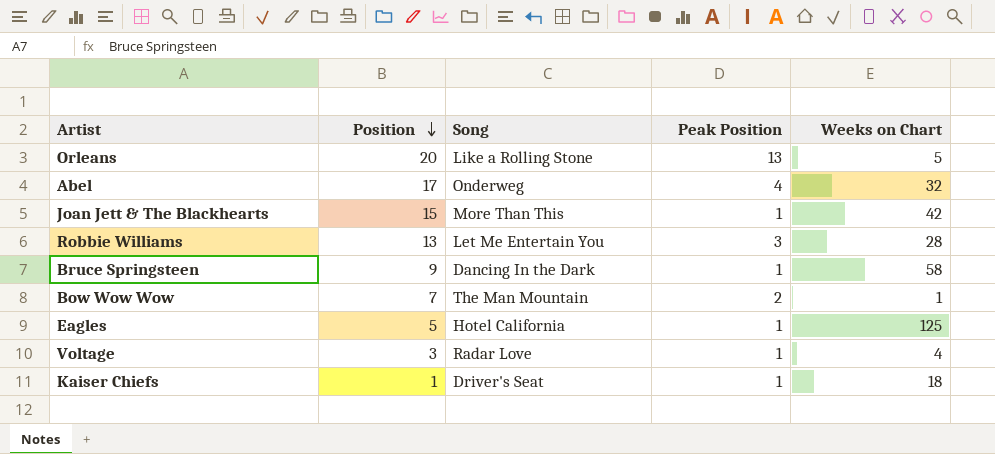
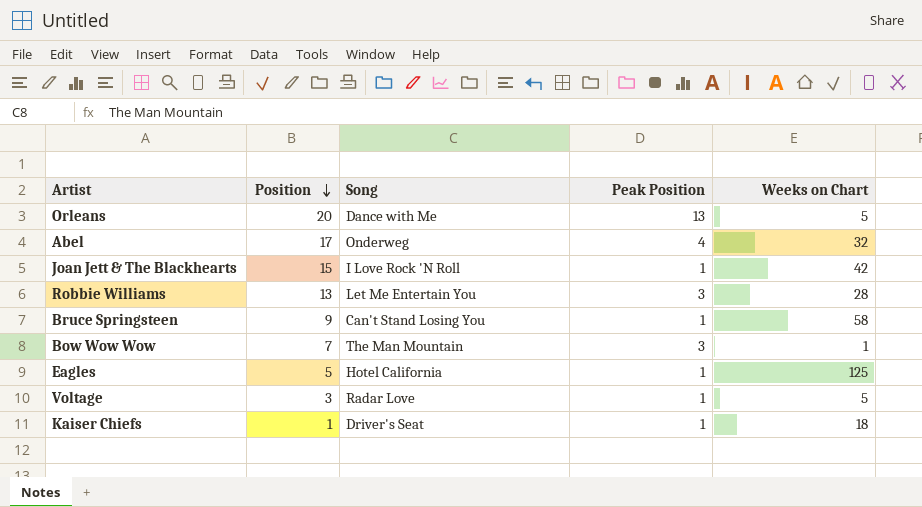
Orleans | Song: Like a Rolling Stone -> Dance with Me
Joan Jett & The Blackhearts | Song: More Than This -> I Love Rock 'N Roll
Bruce Springsteen | Song: Dancing In the Dark -> Can't Stand Losing You
Bow Wow Wow | Peak Position: 2 -> 3
Voltage | Weeks on Chart: 4 -> 5

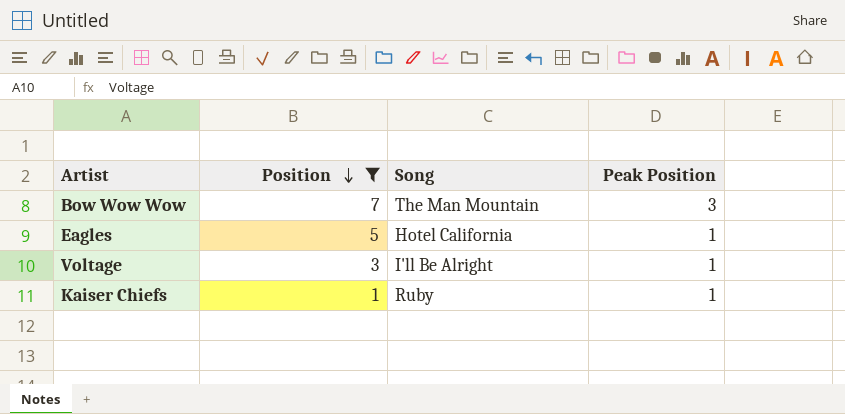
filter: none -> Position <= 7
column Weeks on Chart | position: 5 -> none
Voltage | Song: Radar Love -> I'll Be Alright
Kaiser Chiefs | Song: Driver's Seat -> Ruby

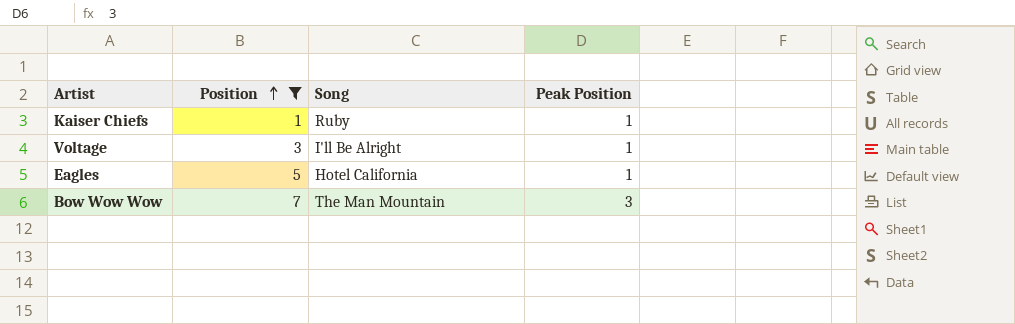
row order: Position descending -> Position ascending

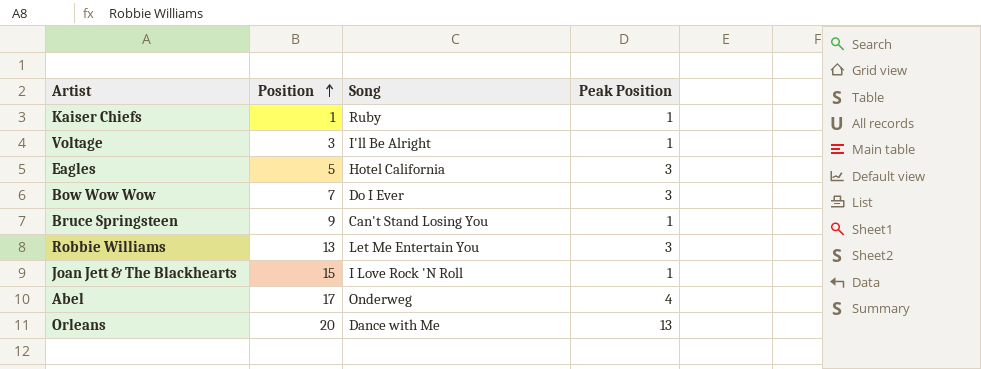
filter: Position <= 7 -> none
Eagles | Peak Position: 1 -> 3
Bow Wow Wow | Song: The Man Mountain -> Do I Ever

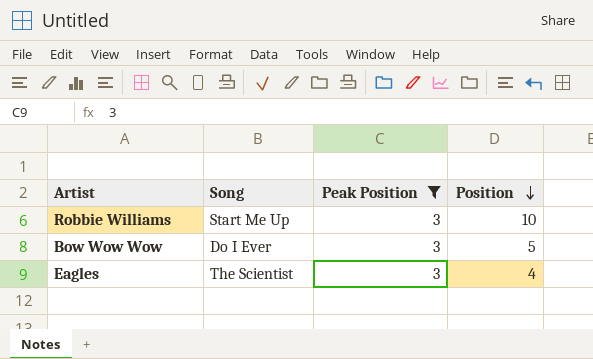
filter: none -> Peak Position = 3
row order: Position ascending -> Position descending
column Position | position: 2 -> 4
Robbie Williams | Song: Let Me Entertain You -> Start Me Up
Robbie Williams | Position: 13 -> 10
Bow Wow Wow | Position: 7 -> 5
Eagles | Song: Hotel California -> The Scientist
Eagles | Position: 5 -> 4

